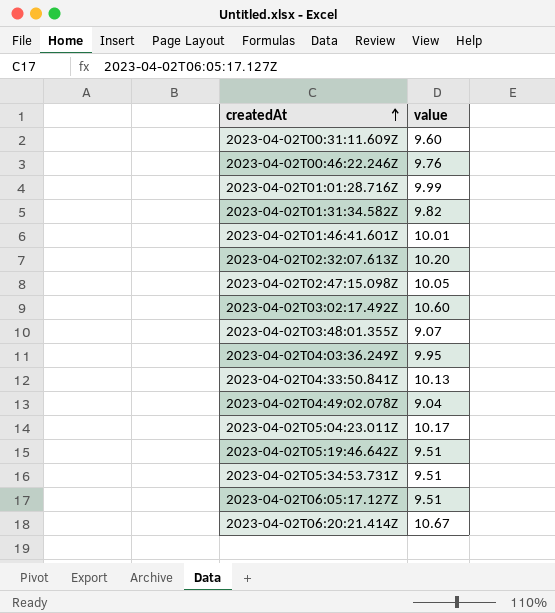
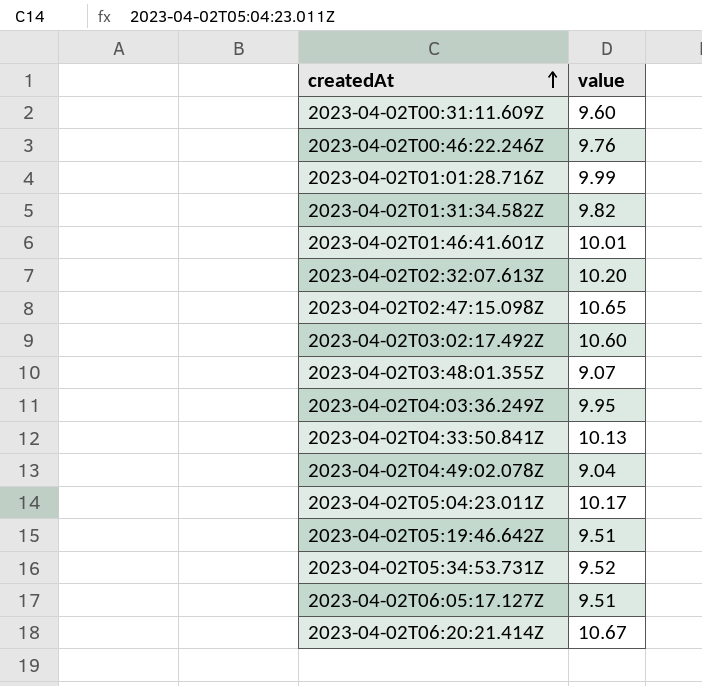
2023-04-02T02:47:15.098Z | value: 10.05 -> 10.65
2023-04-02T05:34:53.731Z | value: 9.51 -> 9.52

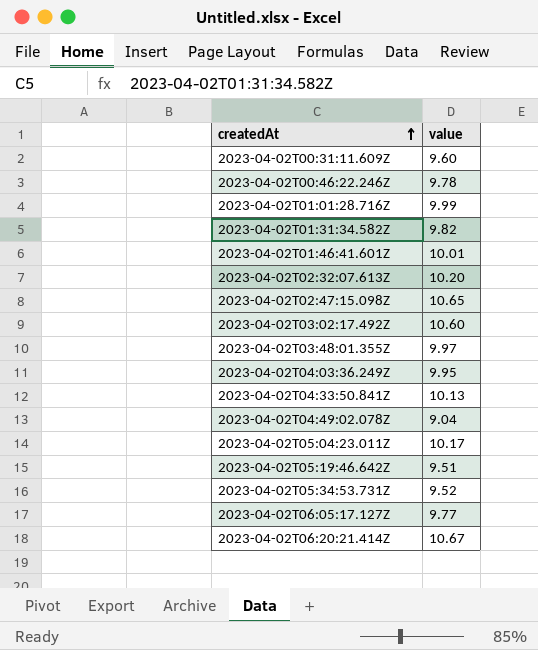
2023-04-02T00:46:22.246Z | value: 9.76 -> 9.78
2023-04-02T03:48:01.355Z | value: 9.07 -> 9.97
2023-04-02T06:05:17.127Z | value: 9.51 -> 9.77

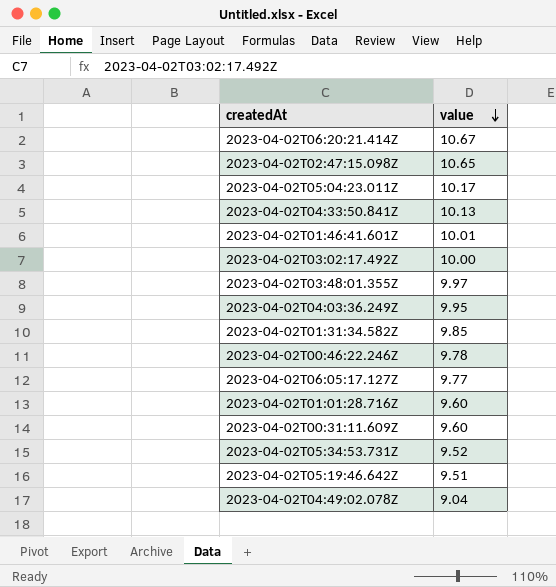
row order: createdAt ascending -> value descending
row 2023-04-02T02:32:07.613Z: 10.20 -> none
2023-04-02T03:02:17.492Z | value: 10.60 -> 10.00
2023-04-02T01:31:34.582Z | value: 9.82 -> 9.85
2023-04-02T01:01:28.716Z | value: 9.99 -> 9.60

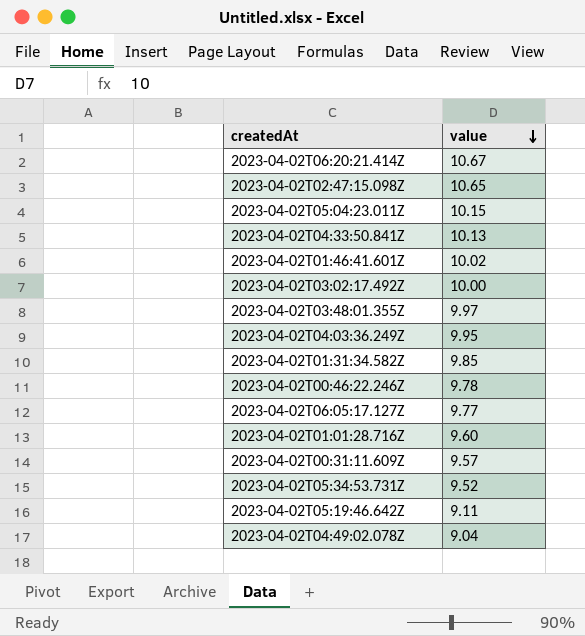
2023-04-02T05:04:23.011Z | value: 10.17 -> 10.15
2023-04-02T01:46:41.601Z | value: 10.01 -> 10.02
2023-04-02T00:31:11.609Z | value: 9.60 -> 9.57
2023-04-02T05:19:46.642Z | value: 9.51 -> 9.11

